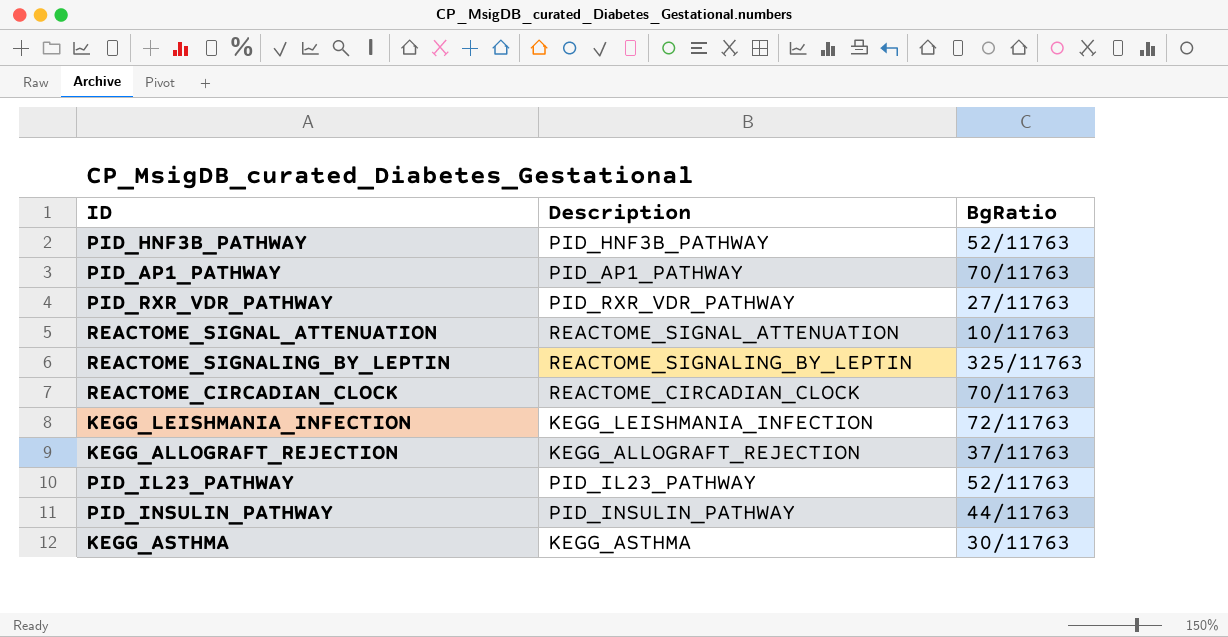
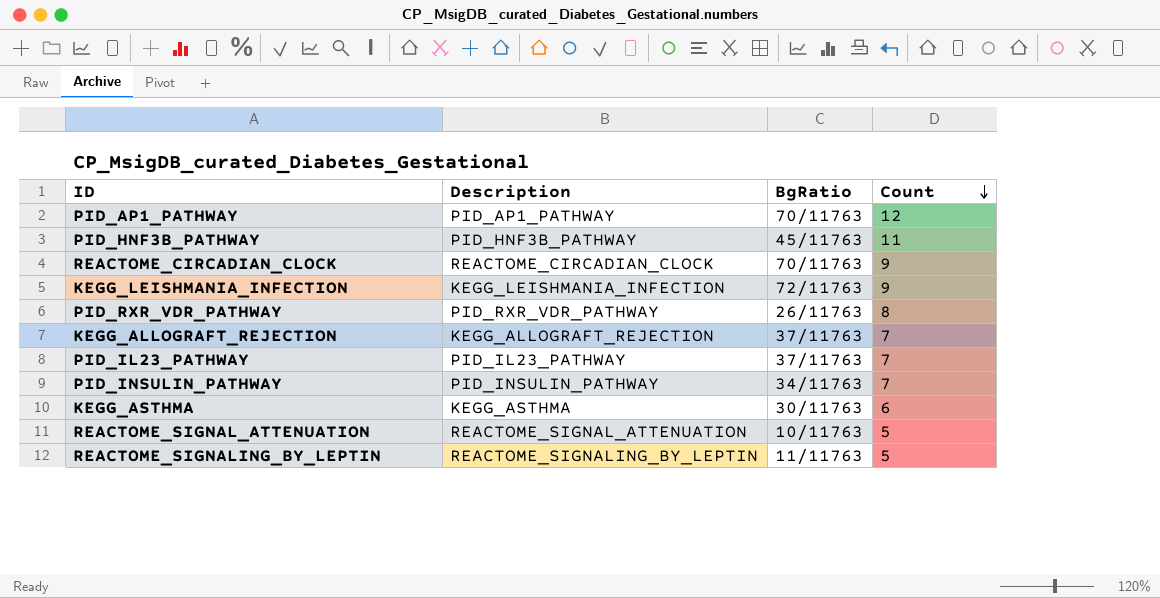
row order: none -> Count descending
column Count | position: none -> 4
PID_HNF3B_PATHWAY | BgRatio: 52/11763 -> 45/11763
PID_RXR_VDR_PATHWAY | BgRatio: 27/11763 -> 26/11763
PID_IL23_PATHWAY | BgRatio: 52/11763 -> 37/11763
PID_INSULIN_PATHWAY | BgRatio: 44/11763 -> 34/11763
REACTOME_SIGNALING_BY_LEPTIN | BgRatio: 325/11763 -> 11/11763

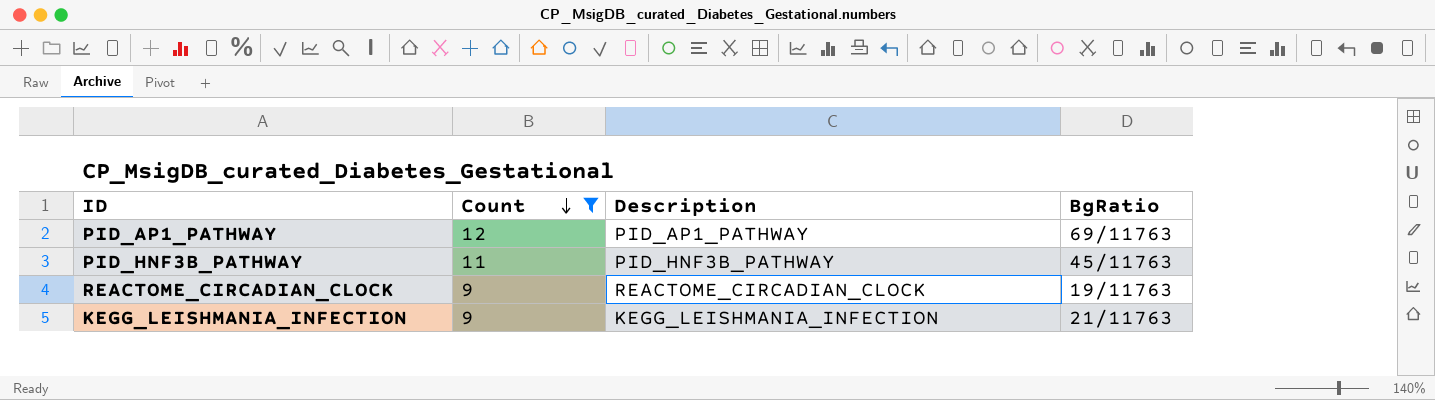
filter: none -> Count >= 9
column Count | position: 4 -> 2
PID_AP1_PATHWAY | BgRatio: 70/11763 -> 69/11763
REACTOME_CIRCADIAN_CLOCK | BgRatio: 70/11763 -> 19/11763
KEGG_LEISHMANIA_INFECTION | BgRatio: 72/11763 -> 21/11763

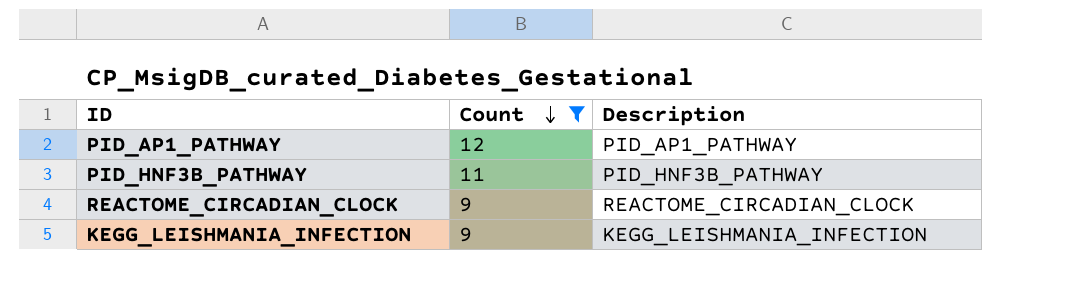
column BgRatio | position: 4 -> none

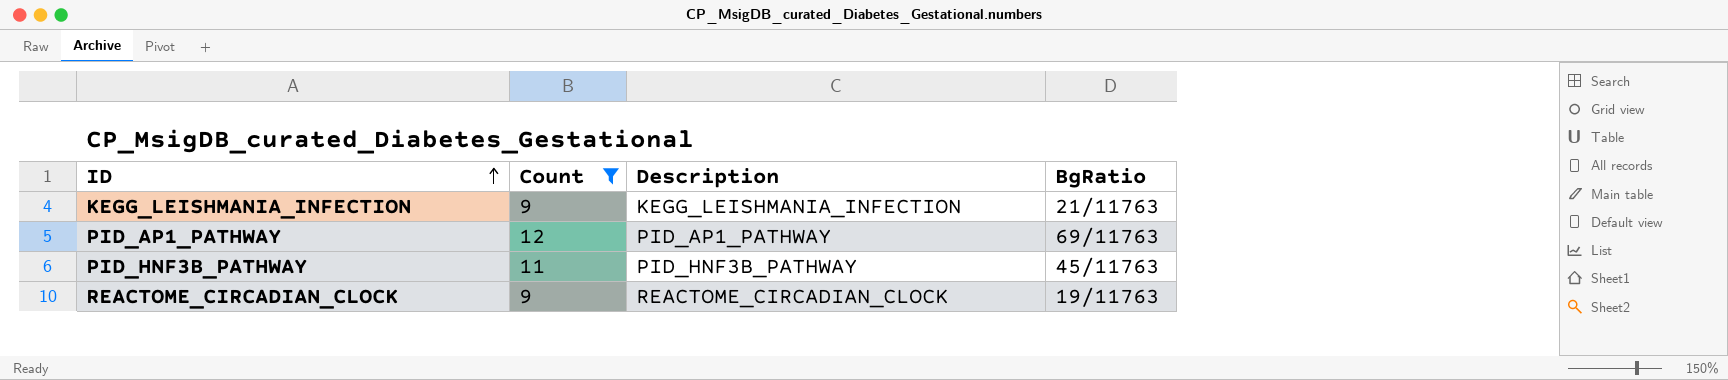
row order: Count descending -> ID ascending
column BgRatio | position: none -> 4

